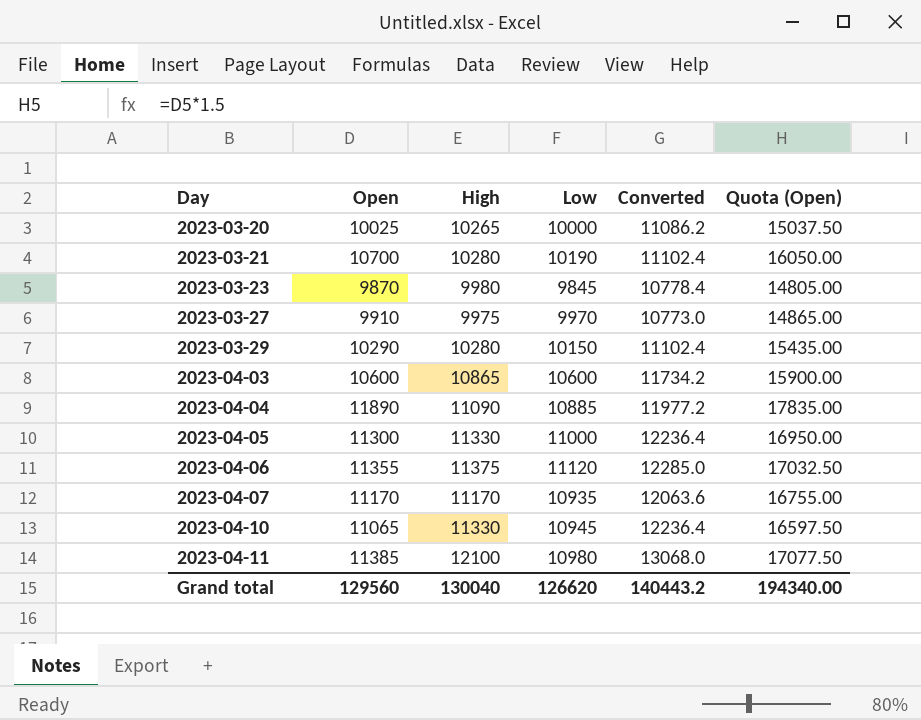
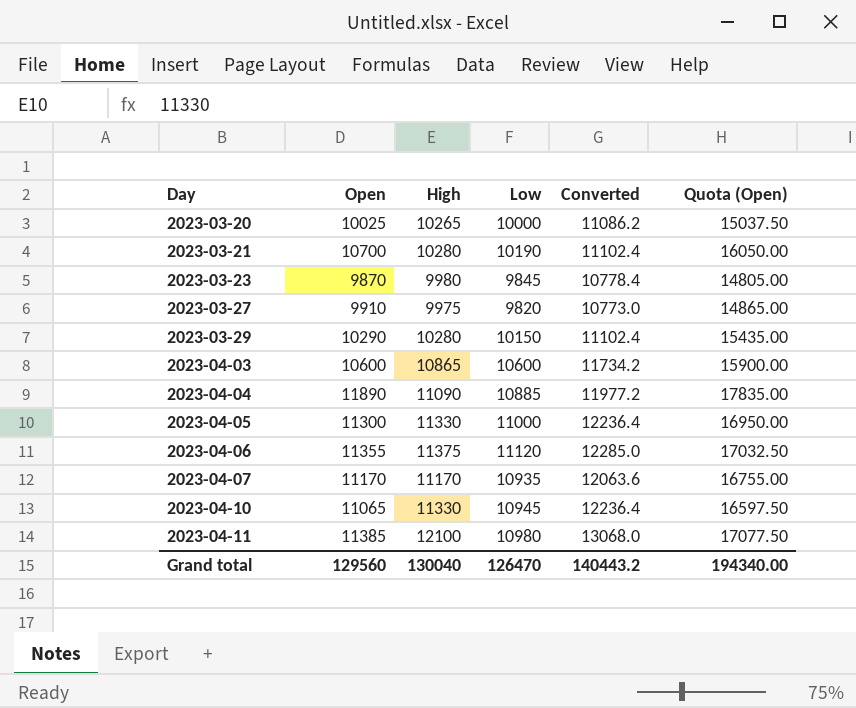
2023-03-27 | Low: 9970 -> 9820
Grand total | Low: 126620 -> 126470

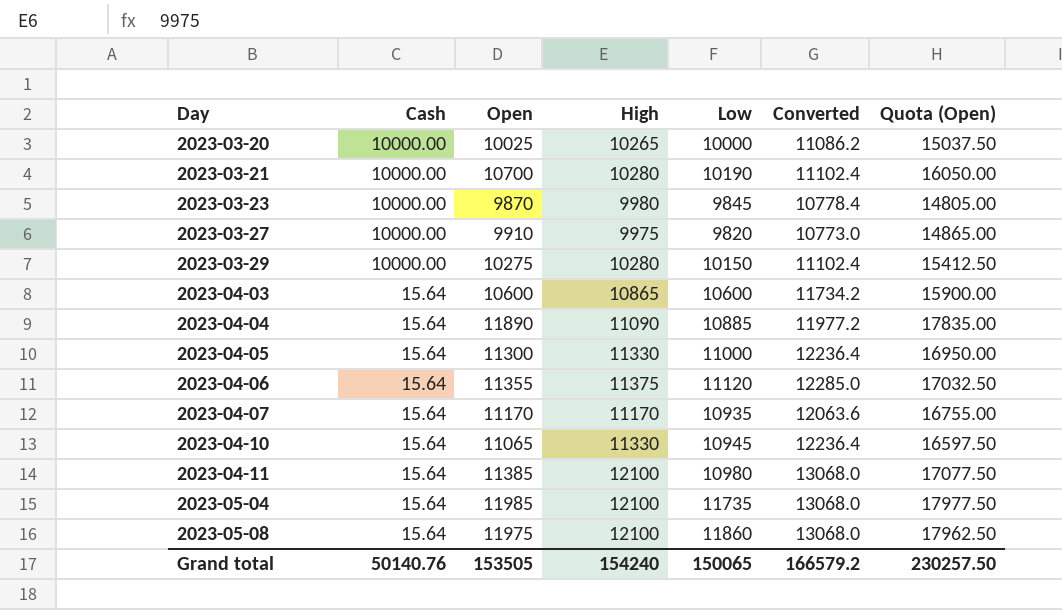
column Cash | position: none -> 2
2023-03-29 | Open: 10290 -> 10275
2023-03-29 | Quota (Open): 15435.00 -> 15412.50
row 2023-05-04: none -> 15.64 | 11985 | 12100 | 11735 | 13068.0 | 17977.50
row 2023-05-08: none -> 15.64 | 11975 | 12100 | 11860 | 13068.0 | 17962.50
Grand total | Open: 129560 -> 153505
Grand total | High: 130040 -> 154240
Grand total | Low: 126470 -> 150065
Grand total | Converted: 140443.2 -> 166579.2
Grand total | Quota (Open): 194340.00 -> 230257.50

